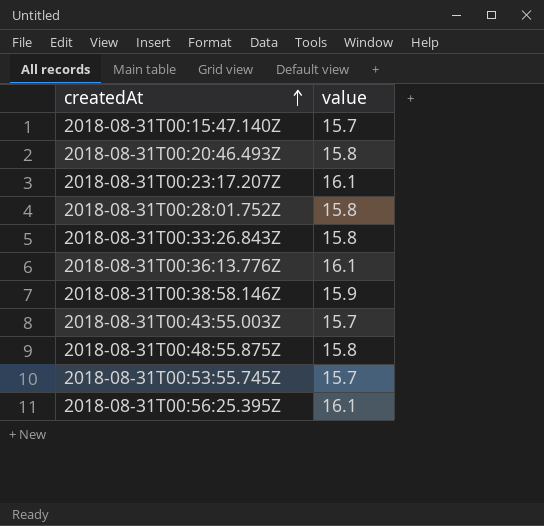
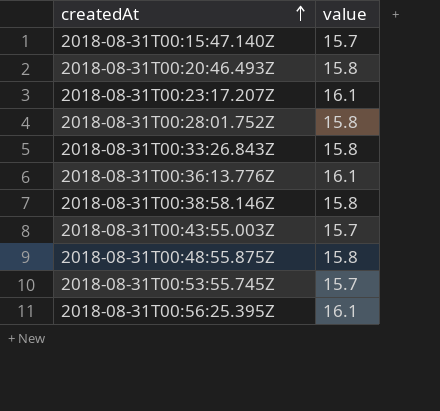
2018-08-31T00:38:58.146Z | value: 15.9 -> 15.8

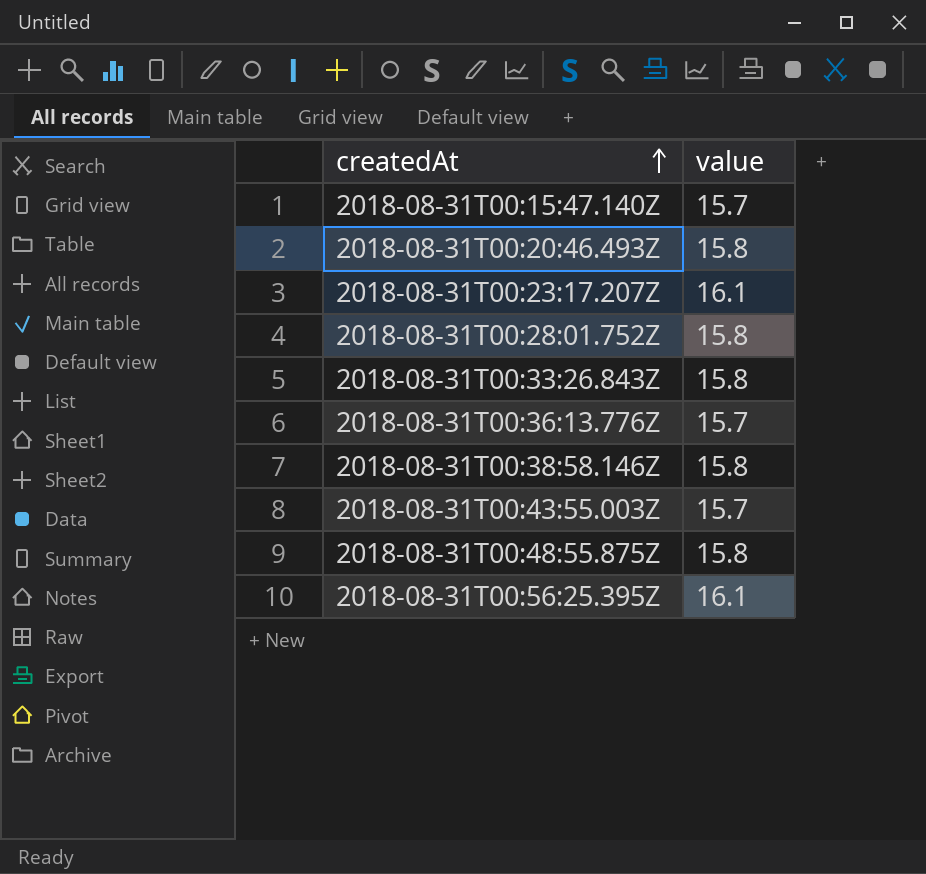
row 2018-08-31T00:53:55.745Z: 15.7 -> none
2018-08-31T00:36:13.776Z | value: 16.1 -> 15.7

